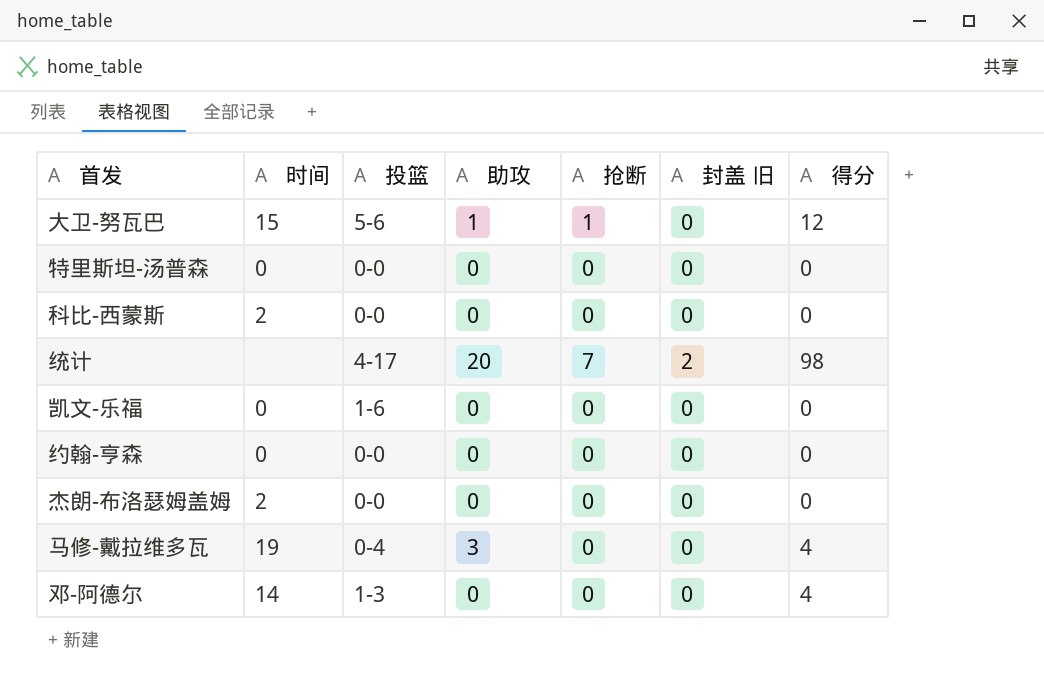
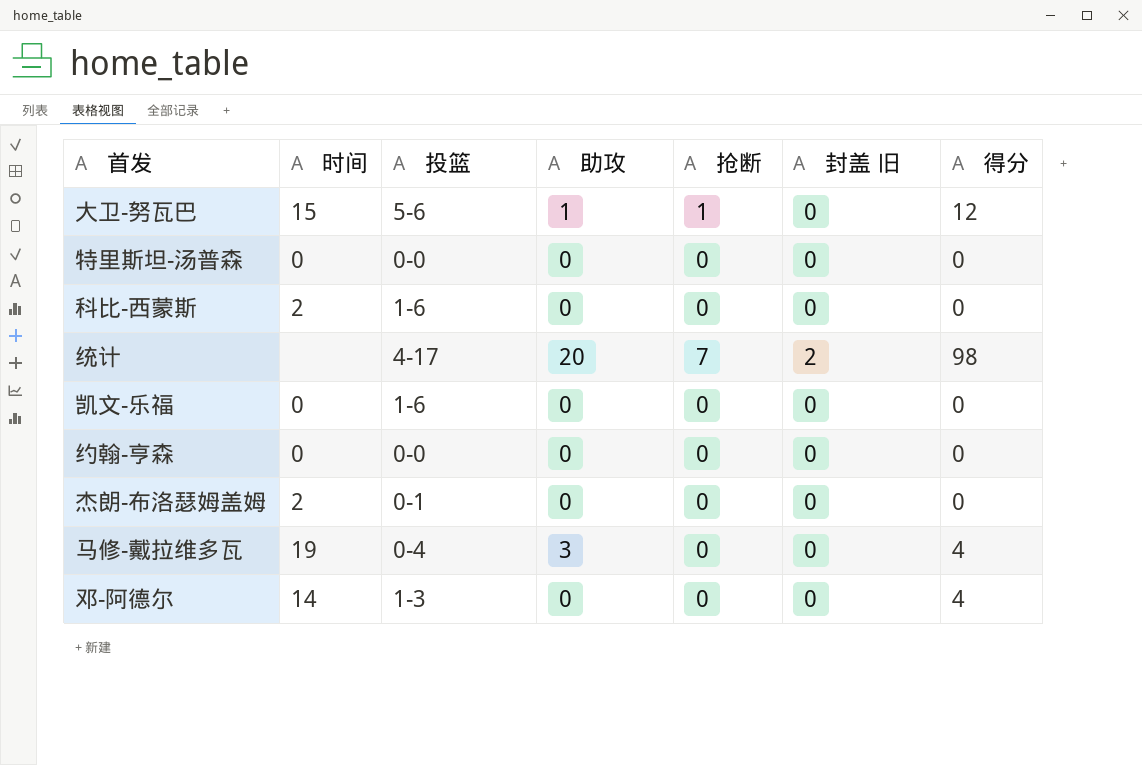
科比-西蒙斯 | 投篮: 0-0 -> 1-6
杰朗-布洛瑟姆盖姆 | 投篮: 0-0 -> 0-1

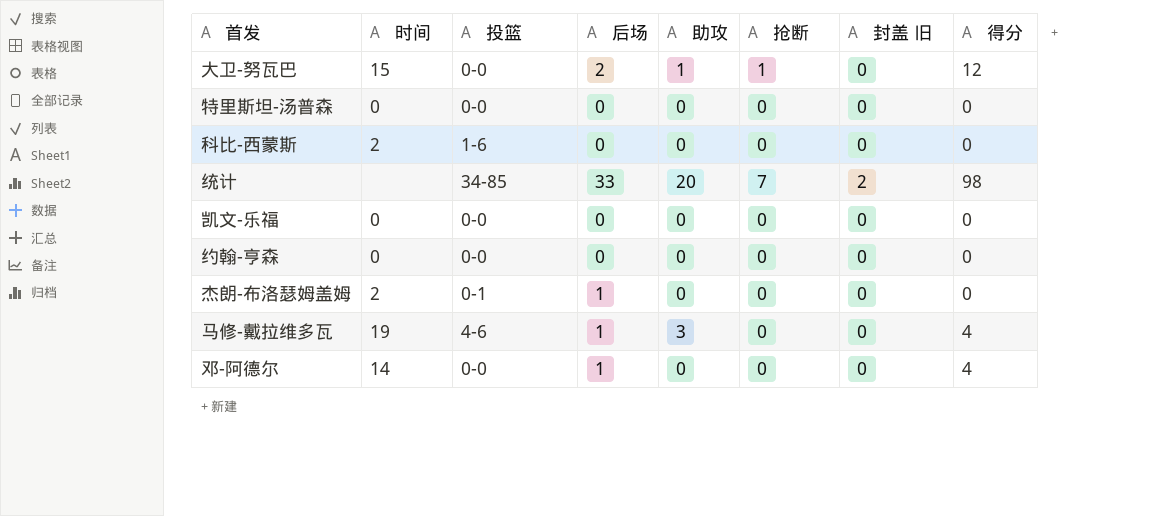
column 后场 | position: none -> 4
大卫-努瓦巴 | 投篮: 5-6 -> 0-0
统计 | 投篮: 4-17 -> 34-85
凯文-乐福 | 投篮: 1-6 -> 0-0
马修-戴拉维多瓦 | 投篮: 0-4 -> 4-6
邓-阿德尔 | 投篮: 1-3 -> 0-0

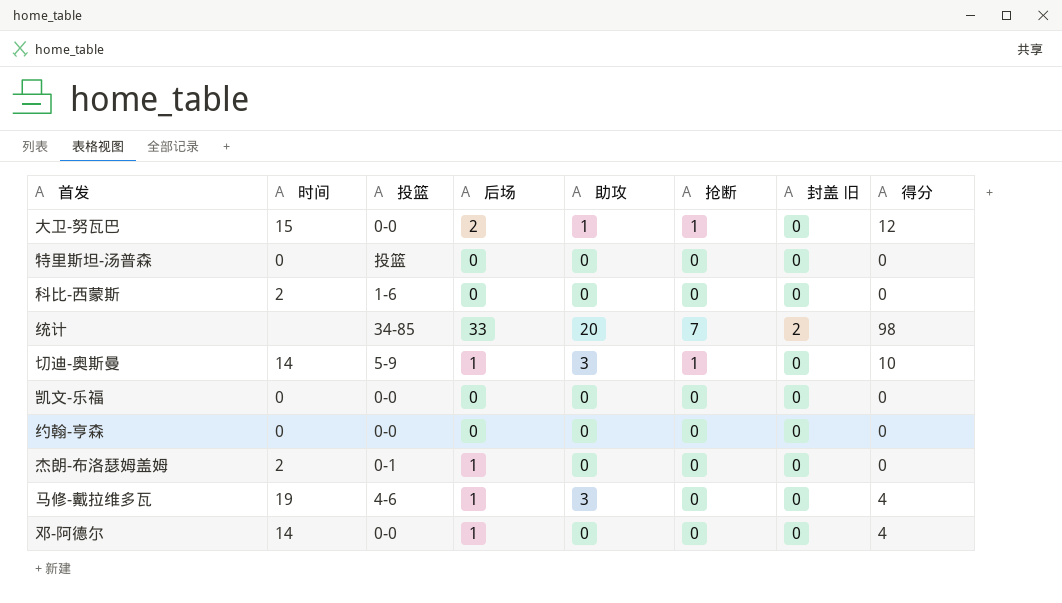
特里斯坦-汤普森 | 投篮: 0-0 -> 投篮
row 切迪-奥斯曼: none -> 14 | 5-9 | 1 | 3 | 1 | 0 | 10

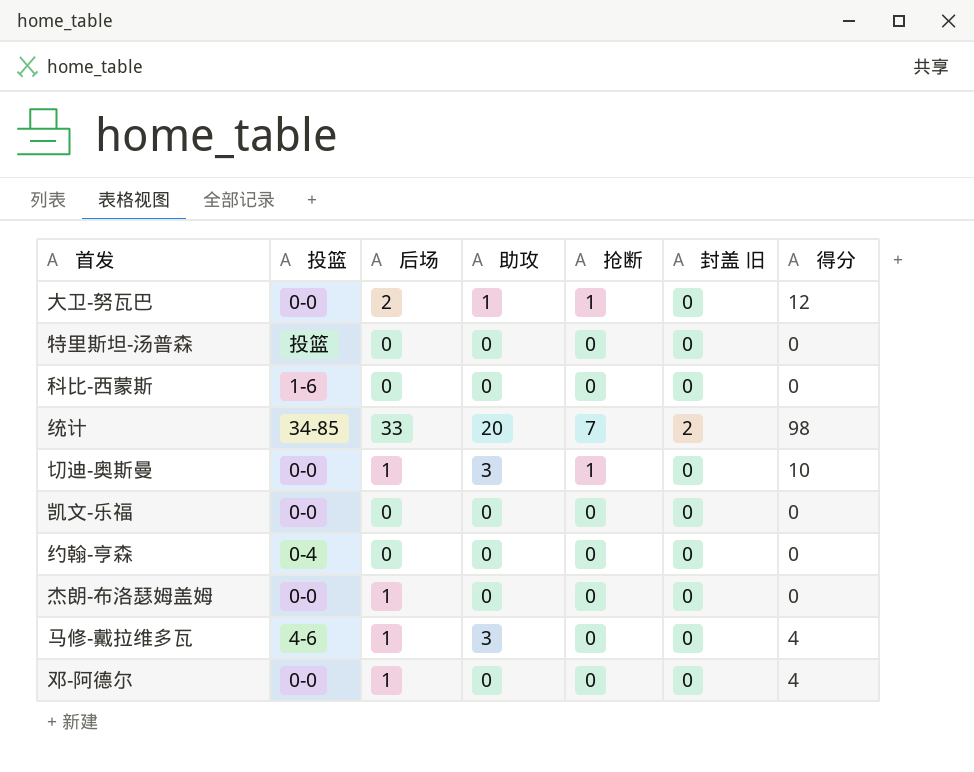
column 时间 | position: 2 -> none
切迪-奥斯曼 | 投篮: 5-9 -> 0-0
约翰-亨森 | 投篮: 0-0 -> 0-4
杰朗-布洛瑟姆盖姆 | 投篮: 0-1 -> 0-0

